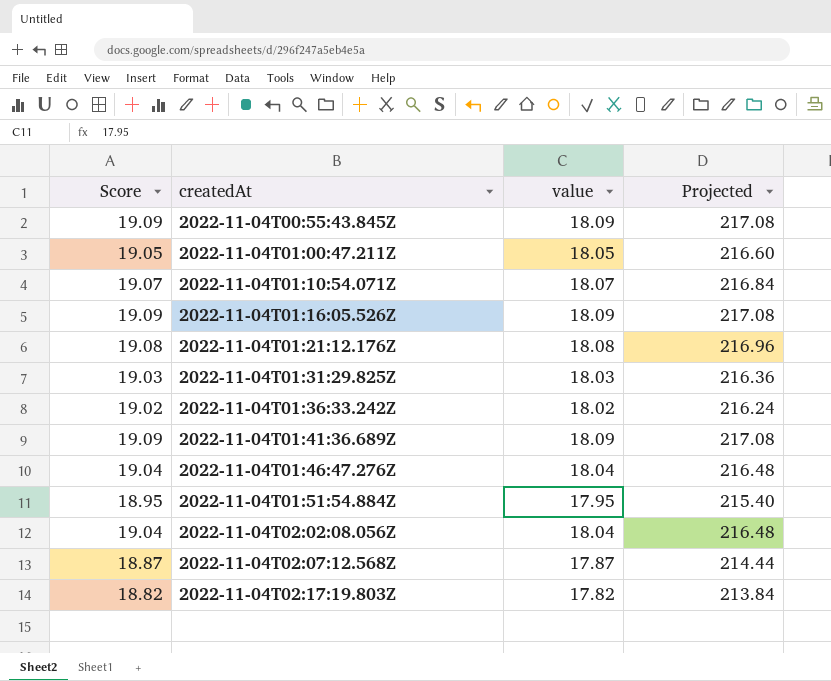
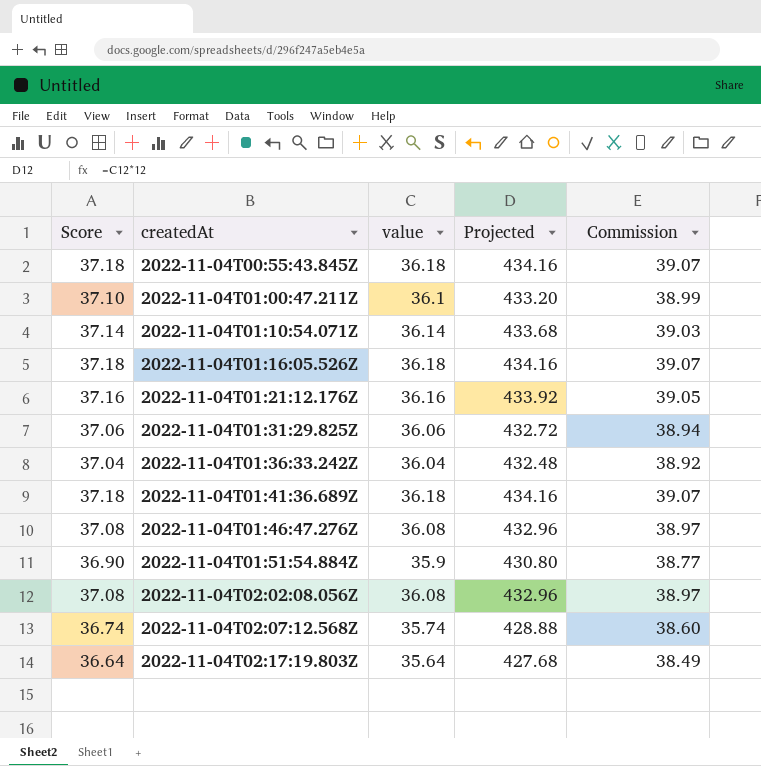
column Commission | formula: none -> [value] * 1.08
2022-11-04T00:55:43.845Z | Score: 19.09 -> 37.18
2022-11-04T00:55:43.845Z | value: 18.09 -> 36.18
2022-11-04T00:55:43.845Z | Projected: 217.08 -> 434.16
2022-11-04T01:00:47.211Z | Score: 19.05 -> 37.10
2022-11-04T01:00:47.211Z | value: 18.05 -> 36.1
2022-11-04T01:00:47.211Z | Projected: 216.60 -> 433.20
2022-11-04T01:10:54.071Z | Score: 19.07 -> 37.14
2022-11-04T01:10:54.071Z | value: 18.07 -> 36.14
2022-11-04T01:10:54.071Z | Projected: 216.84 -> 433.68
2022-11-04T01:16:05.526Z | Score: 19.09 -> 37.18
2022-11-04T01:16:05.526Z | value: 18.09 -> 36.18
2022-11-04T01:16:05.526Z | Projected: 217.08 -> 434.16
2022-11-04T01:21:12.176Z | Score: 19.08 -> 37.16
2022-11-04T01:21:12.176Z | value: 18.08 -> 36.16
2022-11-04T01:21:12.176Z | Projected: 216.96 -> 433.92
2022-11-04T01:31:29.825Z | Score: 19.03 -> 37.06
2022-11-04T01:31:29.825Z | value: 18.03 -> 36.06
2022-11-04T01:31:29.825Z | Projected: 216.36 -> 432.72
2022-11-04T01:36:33.242Z | Score: 19.02 -> 37.04
2022-11-04T01:36:33.242Z | value: 18.02 -> 36.04
2022-11-04T01:36:33.242Z | Projected: 216.24 -> 432.48
2022-11-04T01:41:36.689Z | Score: 19.09 -> 37.18
2022-11-04T01:41:36.689Z | value: 18.09 -> 36.18
2022-11-04T01:41:36.689Z | Projected: 217.08 -> 434.16
2022-11-04T01:46:47.276Z | Score: 19.04 -> 37.08
2022-11-04T01:46:47.276Z | value: 18.04 -> 36.08
2022-11-04T01:46:47.276Z | Projected: 216.48 -> 432.96
2022-11-04T01:51:54.884Z | Score: 18.95 -> 36.90
2022-11-04T01:51:54.884Z | value: 17.95 -> 35.9
2022-11-04T01:51:54.884Z | Projected: 215.40 -> 430.80
2022-11-04T02:02:08.056Z | Score: 19.04 -> 37.08
2022-11-04T02:02:08.056Z | value: 18.04 -> 36.08
2022-11-04T02:02:08.056Z | Projected: 216.48 -> 432.96
2022-11-04T02:07:12.568Z | Score: 18.87 -> 36.74
2022-11-04T02:07:12.568Z | value: 17.87 -> 35.74
2022-11-04T02:07:12.568Z | Projected: 214.44 -> 428.88
2022-11-04T02:17:19.803Z | Score: 18.82 -> 36.64
2022-11-04T02:17:19.803Z | value: 17.82 -> 35.64
2022-11-04T02:17:19.803Z | Projected: 213.84 -> 427.68

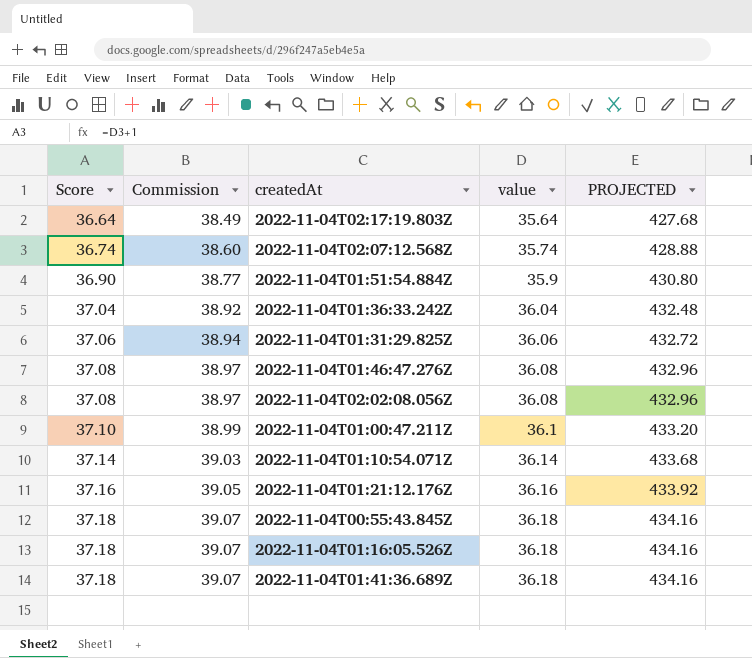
row order: createdAt ascending -> Score ascending
column Commission | position: 5 -> 2
column name: Projected -> PROJECTED

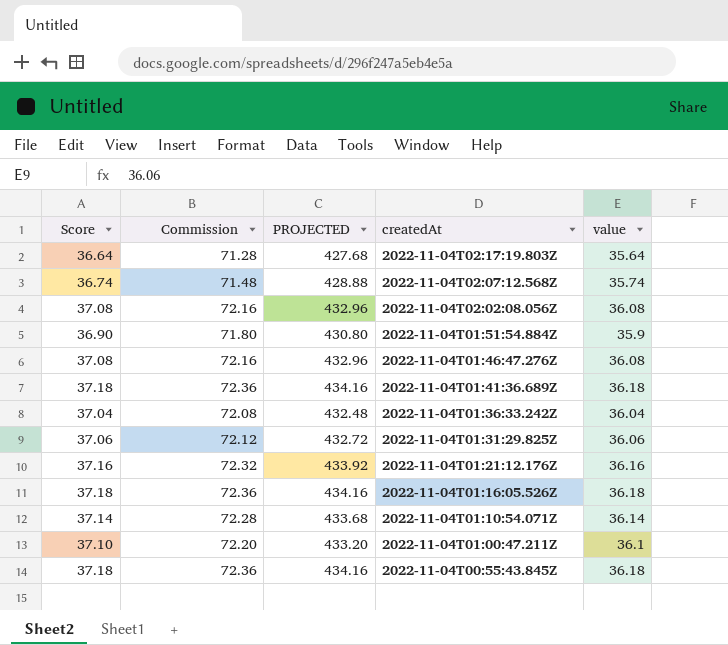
row order: Score ascending -> createdAt descending
column Commission | formula: [value] * 1.08 -> [value] * 2
column PROJECTED | position: 5 -> 3

